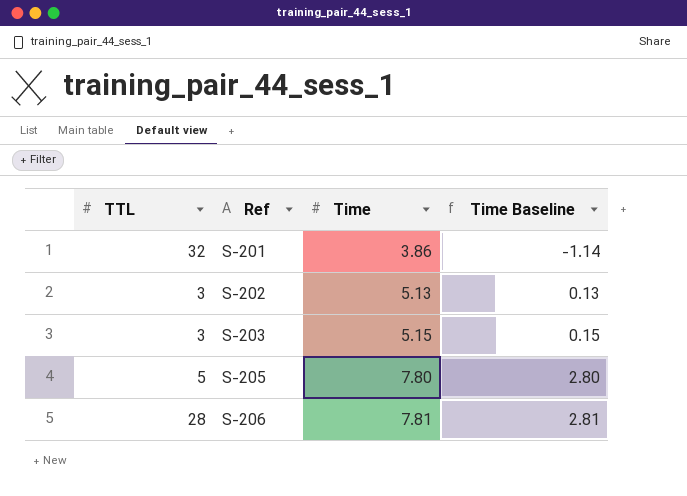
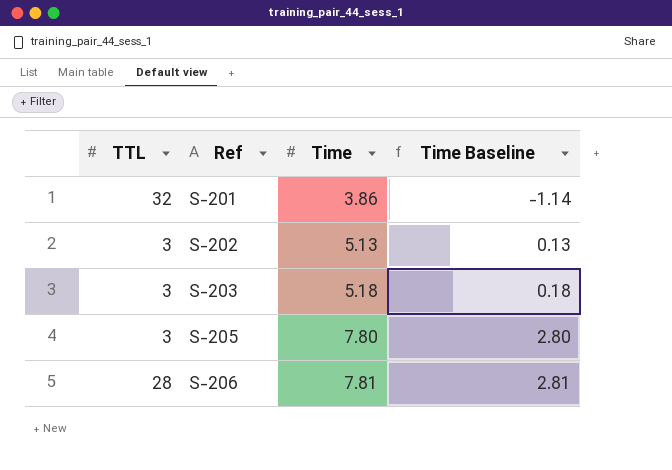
S-203 | Time: 5.15 -> 5.18
S-203 | Time Baseline: 0.15 -> 0.18
S-205 | TTL: 5 -> 3

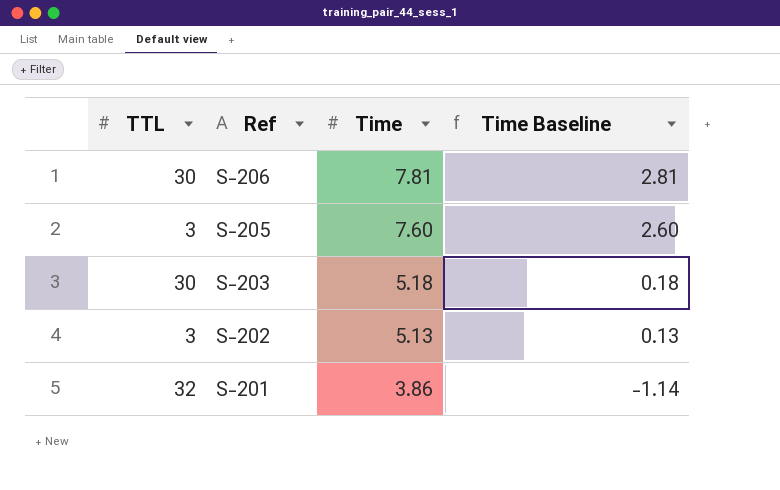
row order: Ref ascending -> Ref descending
S-206 | TTL: 28 -> 30
S-205 | Time: 7.80 -> 7.60
S-205 | Time Baseline: 2.80 -> 2.60
S-203 | TTL: 3 -> 30

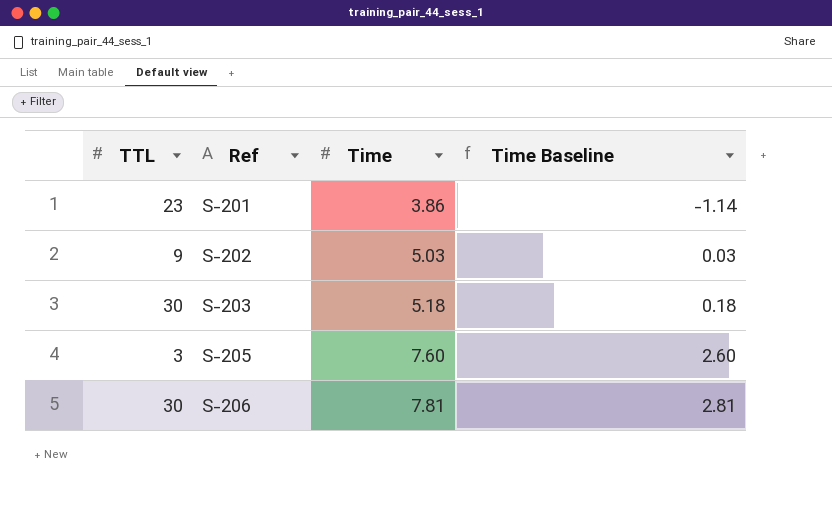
row order: Ref descending -> Ref ascending
S-201 | TTL: 32 -> 23
S-202 | TTL: 3 -> 9
S-202 | Time: 5.13 -> 5.03
S-202 | Time Baseline: 0.13 -> 0.03

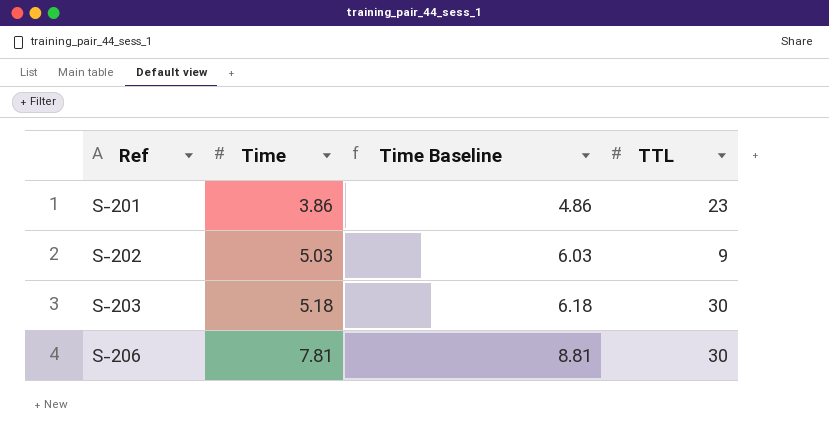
column Time Baseline | formula: [Time] - 5 -> [Time] + 1
column TTL | position: 1 -> 4
row S-205: 3 | 7.60 | 2.60 -> none

